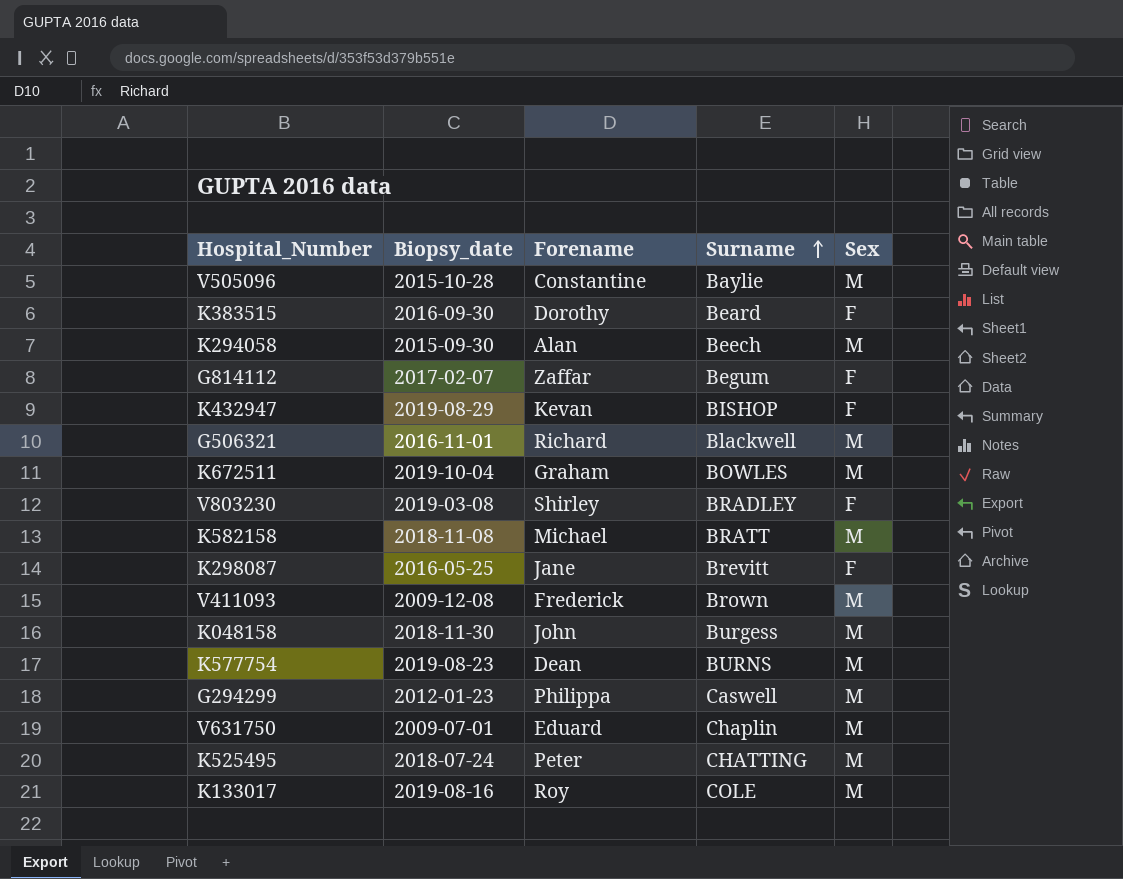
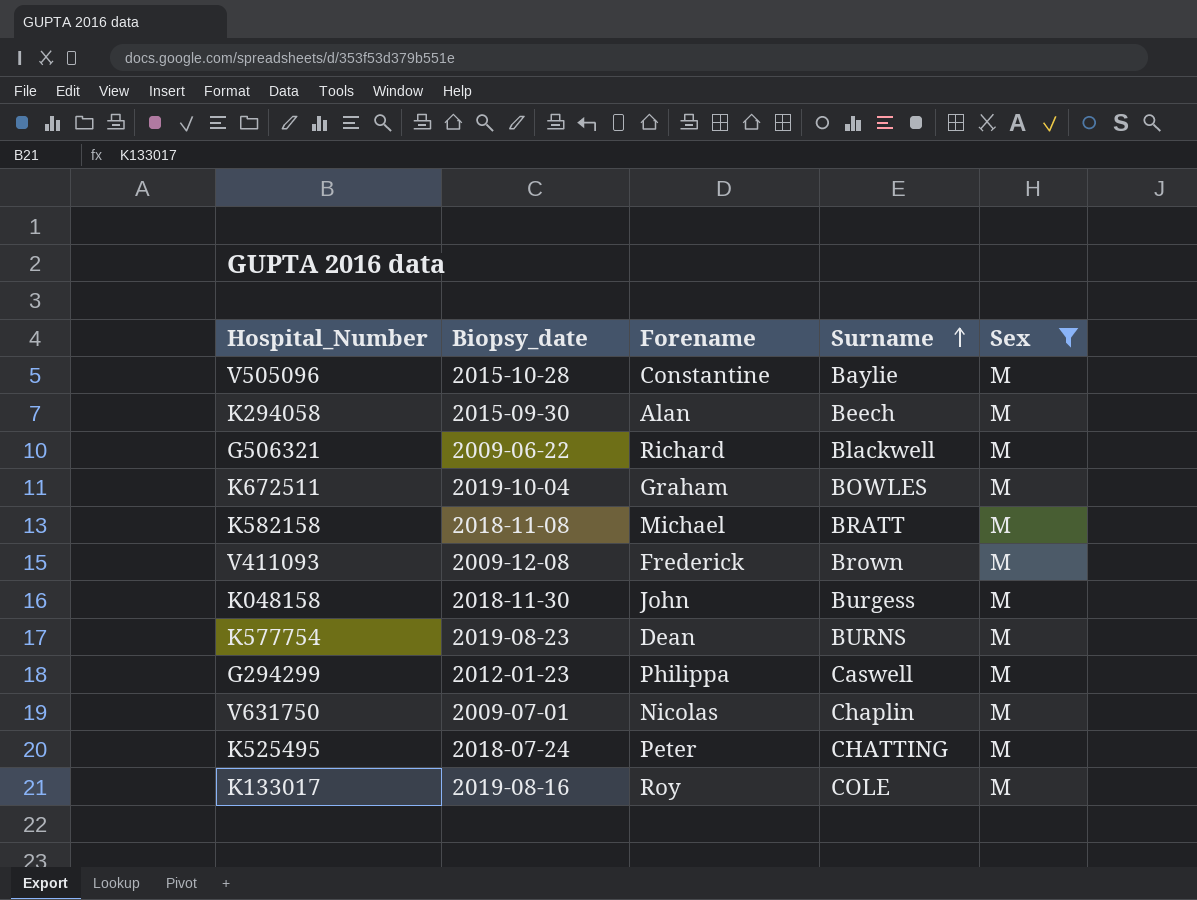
filter: none -> Sex = M
G506321 | Biopsy_date: 2016-11-01 -> 2009-06-22
V631750 | Forename: Eduard -> Nicolas

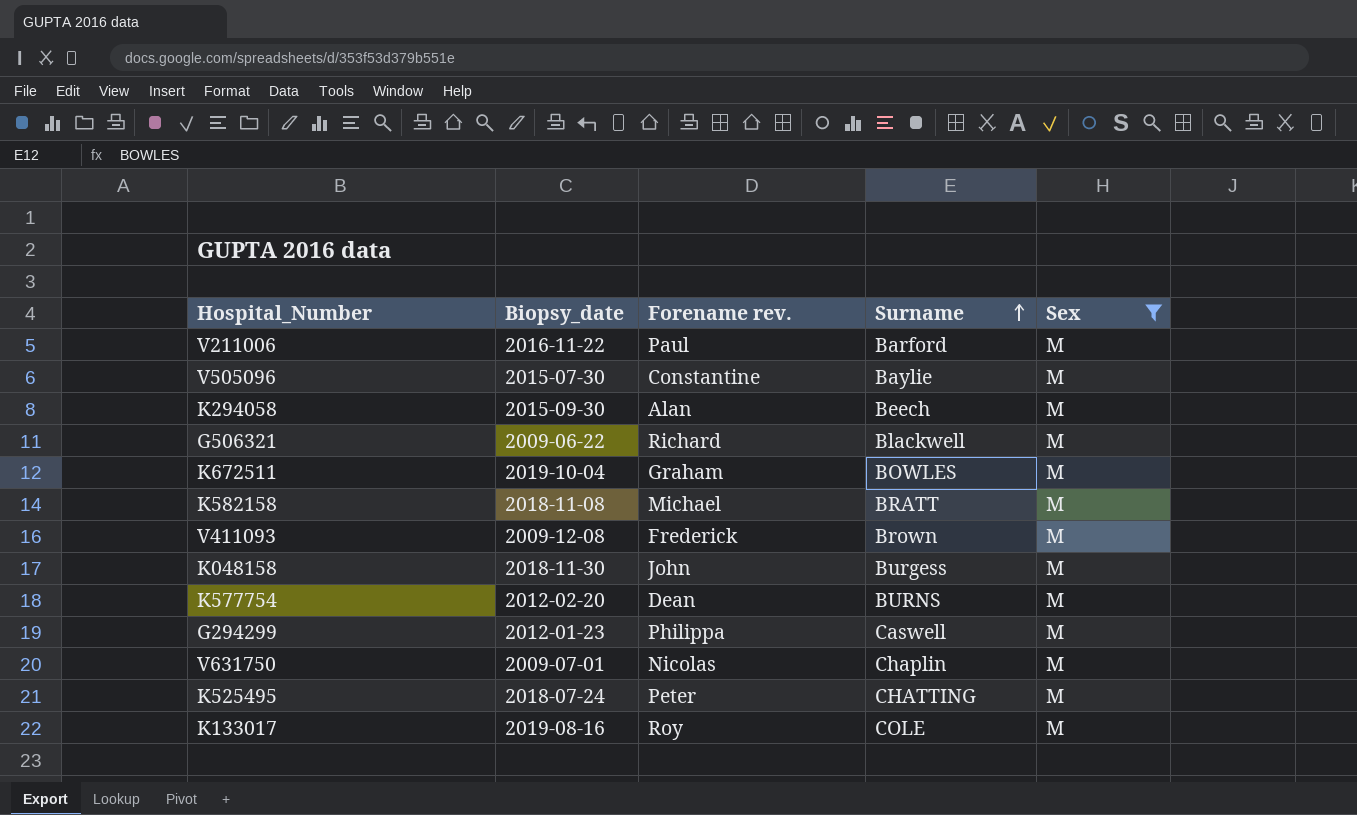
column name: Forename -> Forename rev.
row V211006: none -> 2016-11-22 | Paul | Barford | M
V505096 | Biopsy_date: 2015-10-28 -> 2015-07-30
K577754 | Biopsy_date: 2019-08-23 -> 2012-02-20

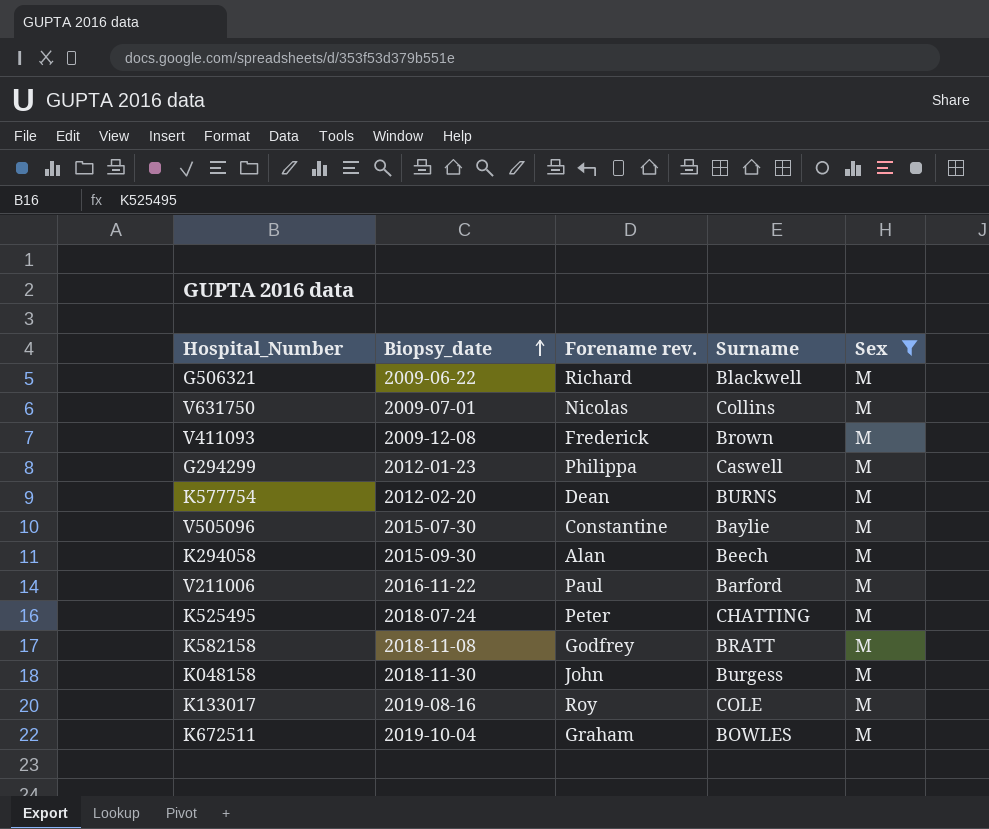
row order: Surname ascending -> Biopsy_date ascending
V631750 | Surname: Chaplin -> Collins
K582158 | Forename rev.: Michael -> Godfrey

